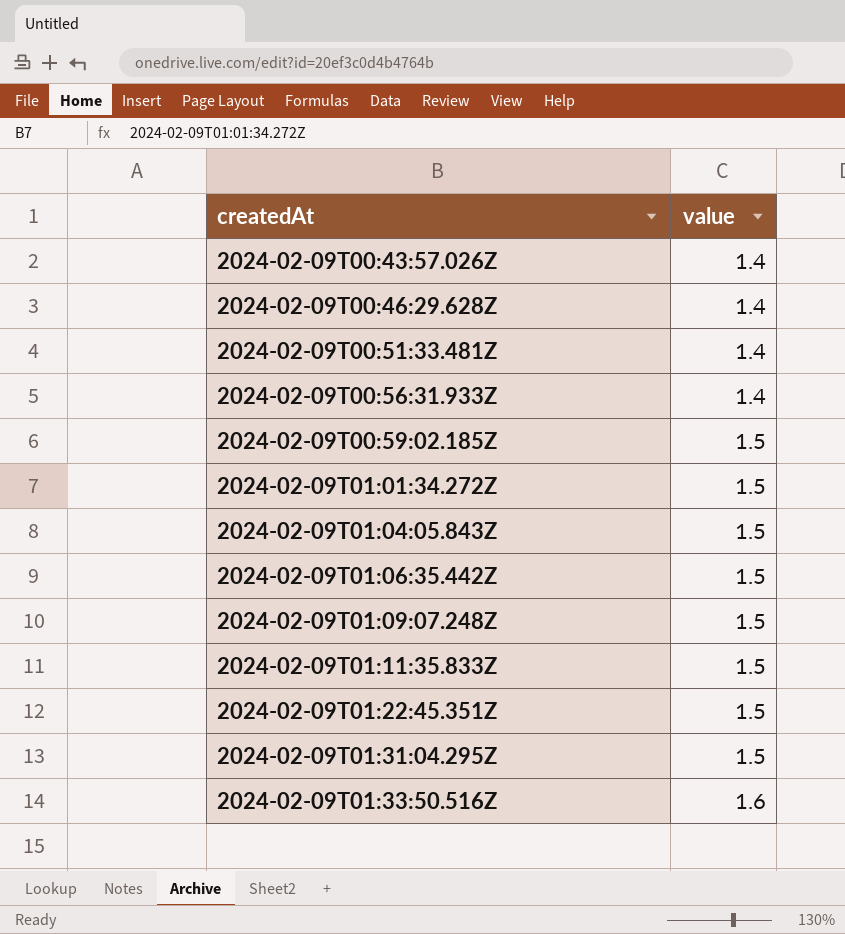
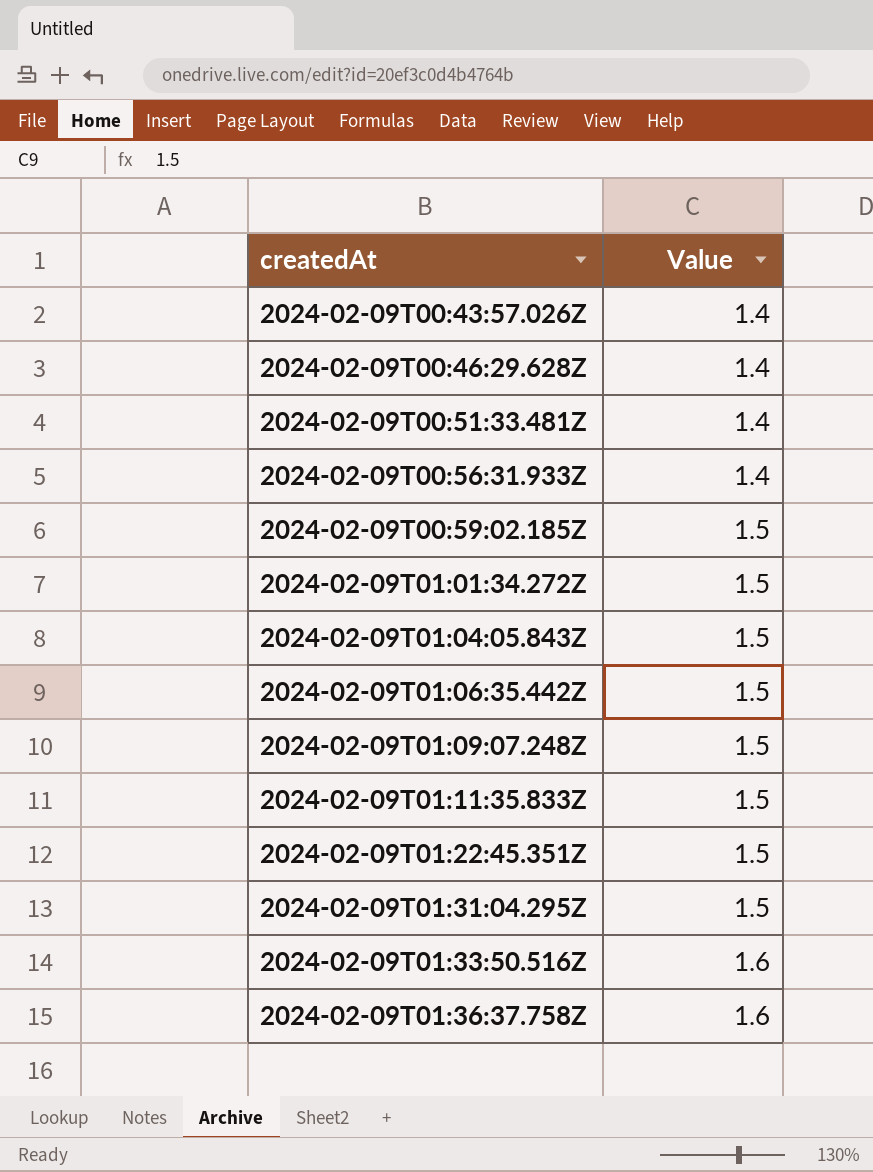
column name: value -> Value
row 2024-02-09T01:36:37.758Z: none -> 1.6

